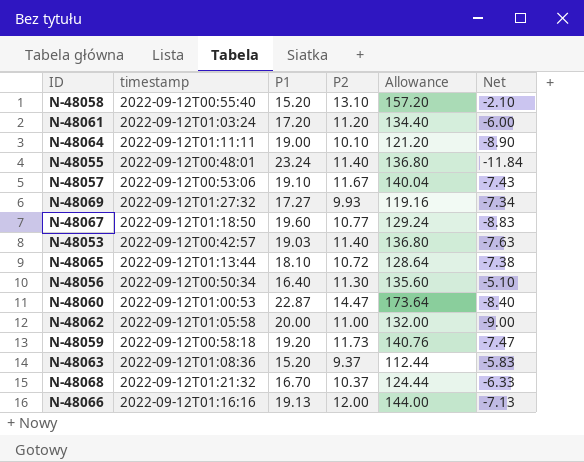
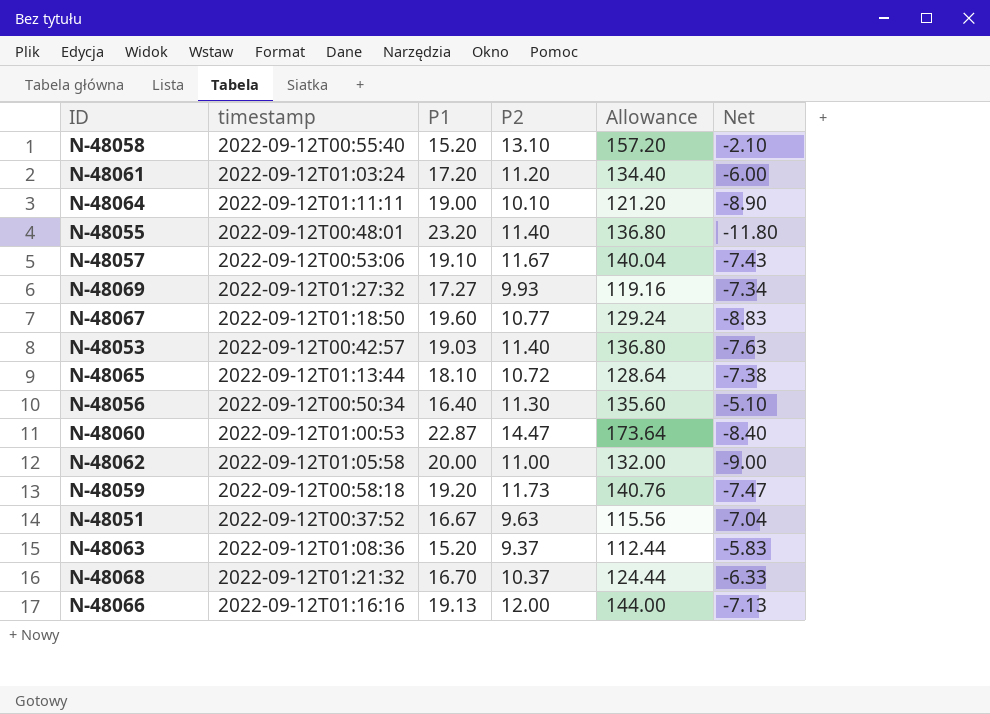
N-48055 | P1: 23.24 -> 23.20
N-48055 | Net: -11.84 -> -11.80
row N-48051: none -> 2022-09-12T00:37:52 | 16.67 | 9.63 | 115.56 | -7.04

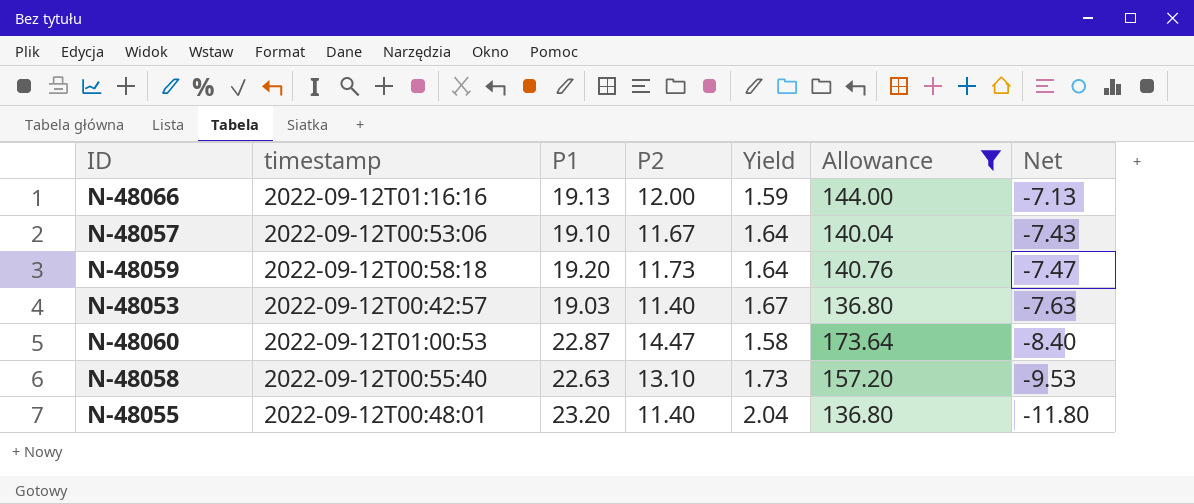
filter: none -> Allowance >= 136.80
row order: none -> Net descending
column Yield | formula: none -> [P1] / [P2]
N-48058 | P1: 15.20 -> 22.63
N-48058 | Net: -2.10 -> -9.53

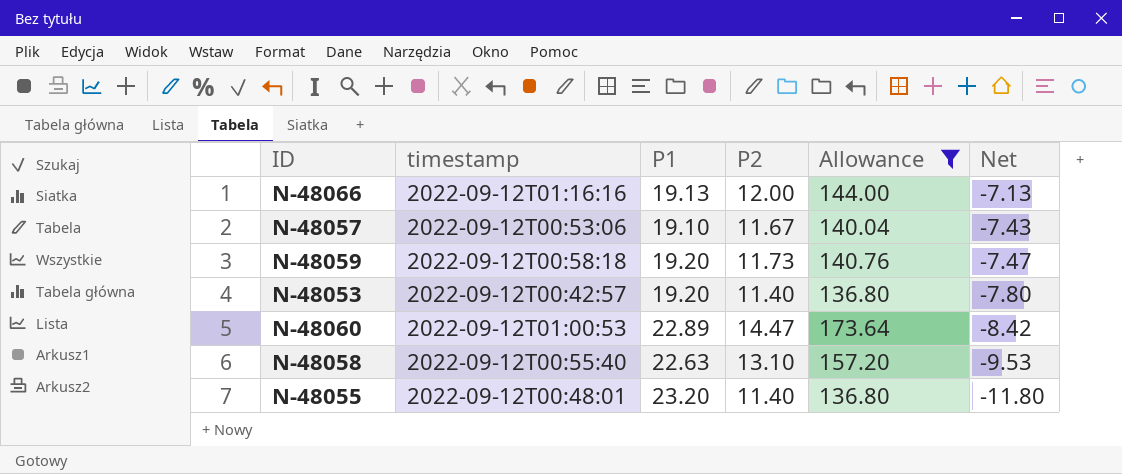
column Yield | formula: [P1] / [P2] -> none
N-48053 | P1: 19.03 -> 19.20
N-48053 | Net: -7.63 -> -7.80
N-48060 | P1: 22.87 -> 22.89
N-48060 | Net: -8.40 -> -8.42

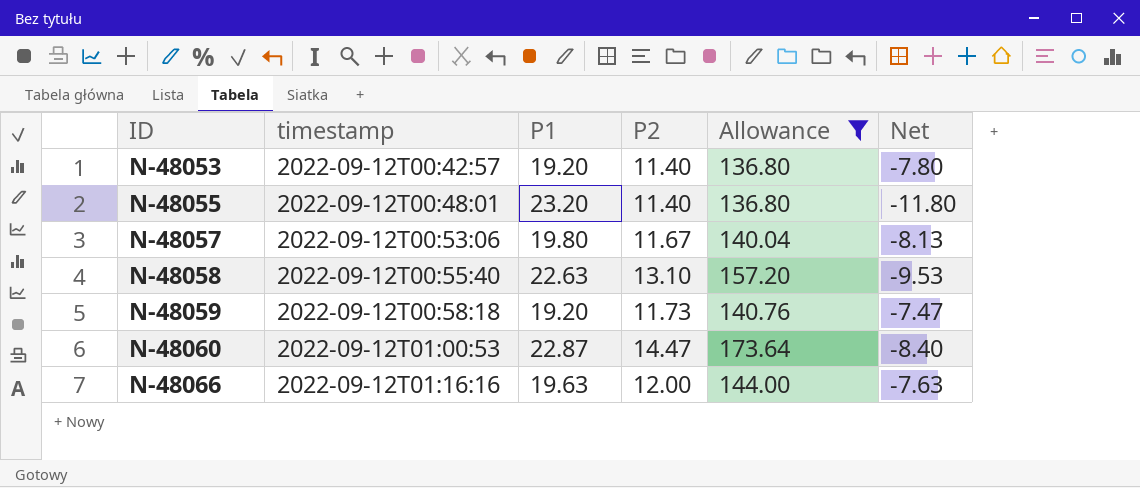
row order: Net descending -> ID ascending
N-48057 | P1: 19.10 -> 19.80
N-48057 | Net: -7.43 -> -8.13
N-48060 | P1: 22.89 -> 22.87
N-48060 | Net: -8.42 -> -8.40
N-48066 | P1: 19.13 -> 19.63
N-48066 | Net: -7.13 -> -7.63

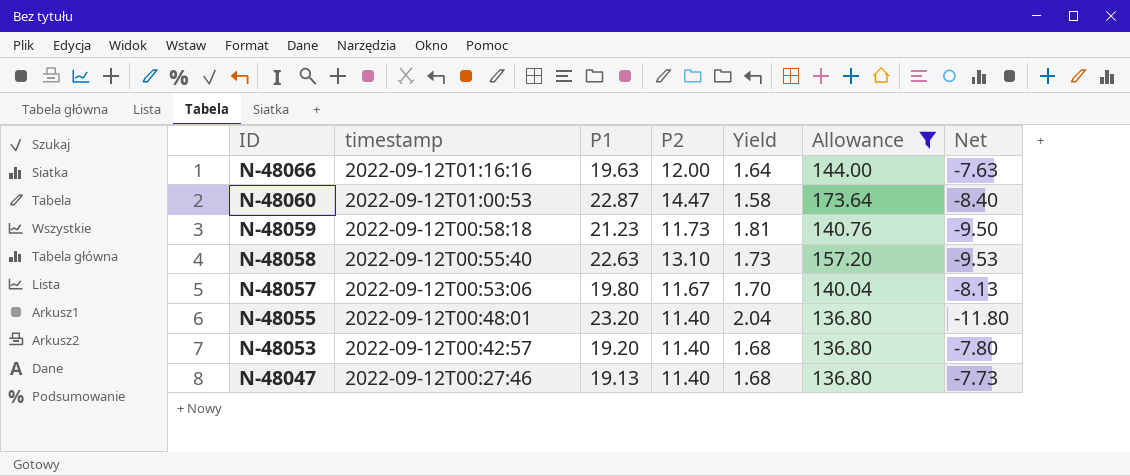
row order: ID ascending -> ID descending
column Yield | formula: none -> [P1] / [P2]
N-48059 | P1: 19.20 -> 21.23
N-48059 | Net: -7.47 -> -9.50
row N-48047: none -> 2022-09-12T00:27:46 | 19.13 | 11.40 | 1.68 | 136.80 | -7.73

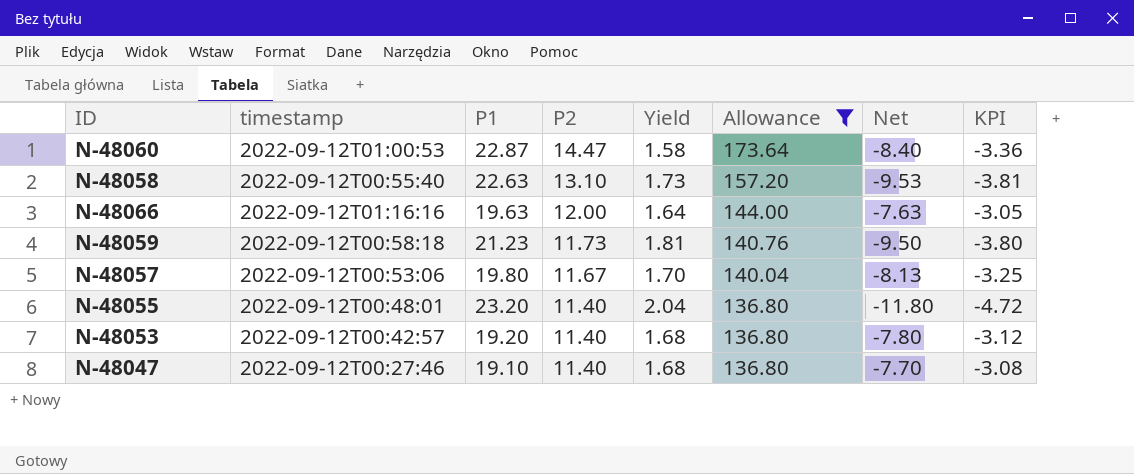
row order: ID descending -> P2 descending
column KPI | formula: none -> [Net] * 0.4
N-48047 | P1: 19.13 -> 19.10
N-48047 | Net: -7.73 -> -7.70

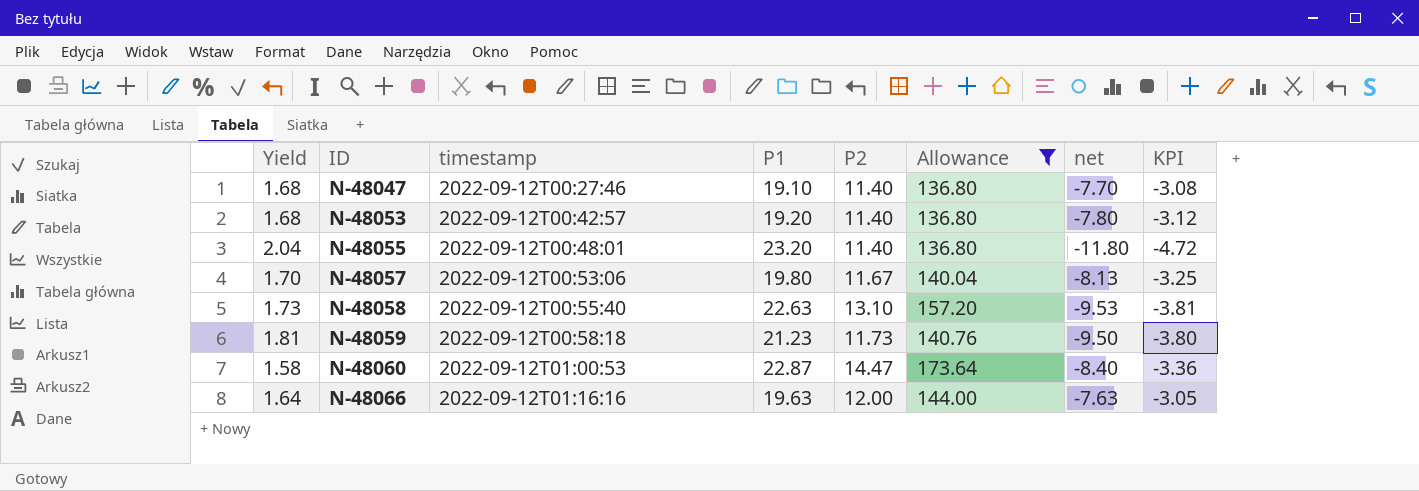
row order: P2 descending -> ID ascending
column Yield | position: 5 -> 1
column name: Net -> net

